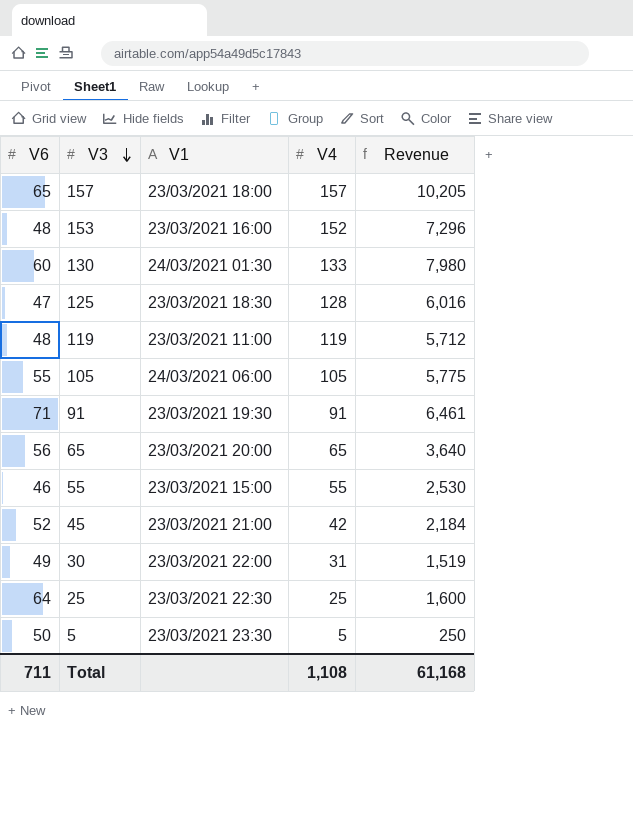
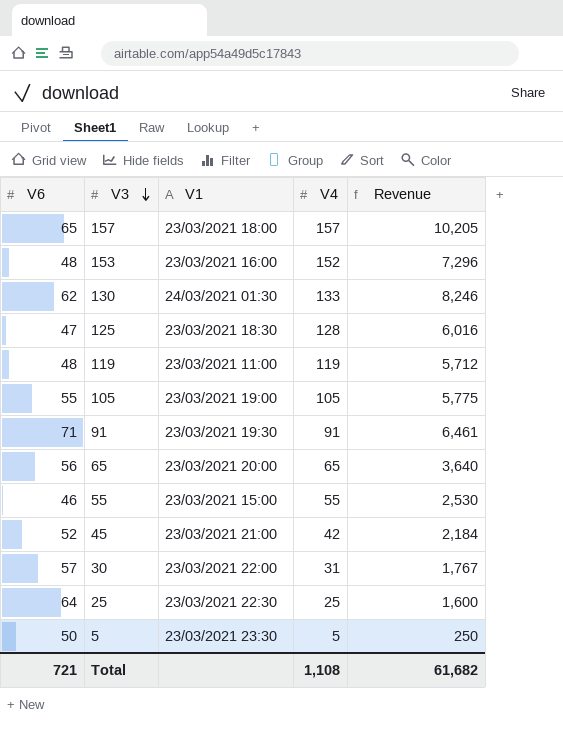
130 | V6: 60 -> 62
130 | Revenue: 7,980 -> 8,246
105 | V1: 24/03/2021 06:00 -> 23/03/2021 19:00
30 | V6: 49 -> 57
30 | Revenue: 1,519 -> 1,767
Total | V6: 711 -> 721
Total | Revenue: 61,168 -> 61,682

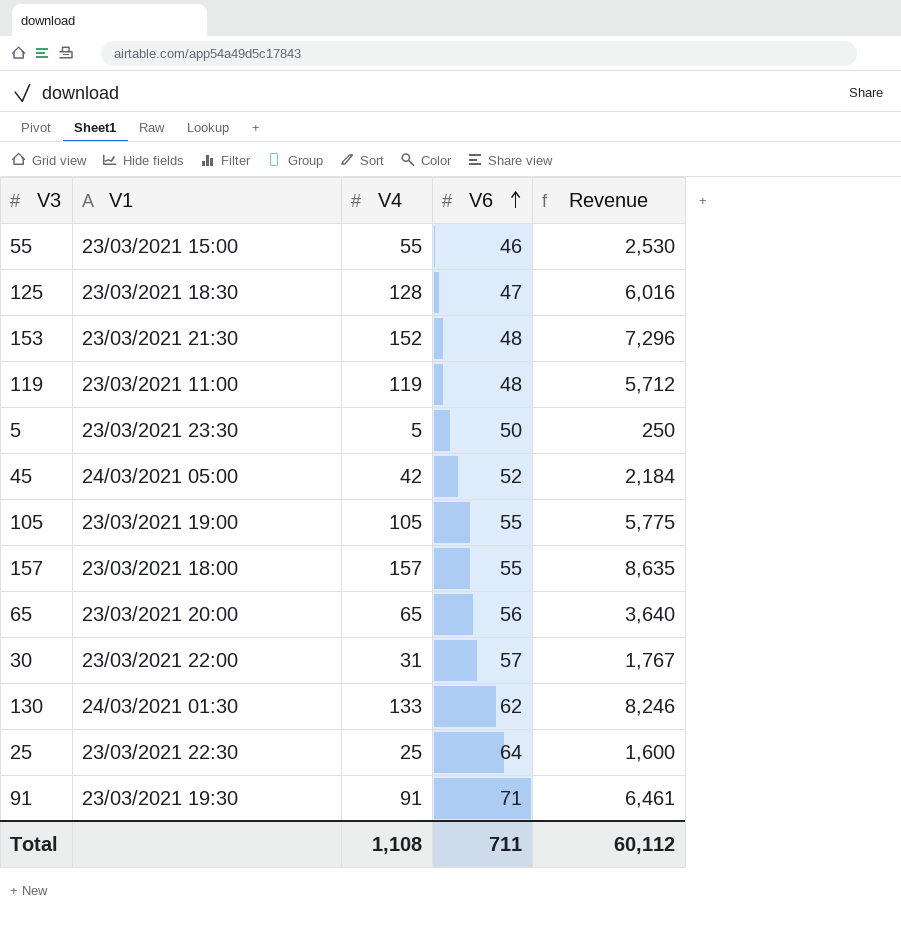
row order: V3 descending -> V6 ascending
column V6 | position: 1 -> 4
153 | V1: 23/03/2021 16:00 -> 23/03/2021 21:30
45 | V1: 23/03/2021 21:00 -> 24/03/2021 05:00
157 | V6: 65 -> 55
157 | Revenue: 10,205 -> 8,635
Total | V6: 721 -> 711
Total | Revenue: 61,682 -> 60,112

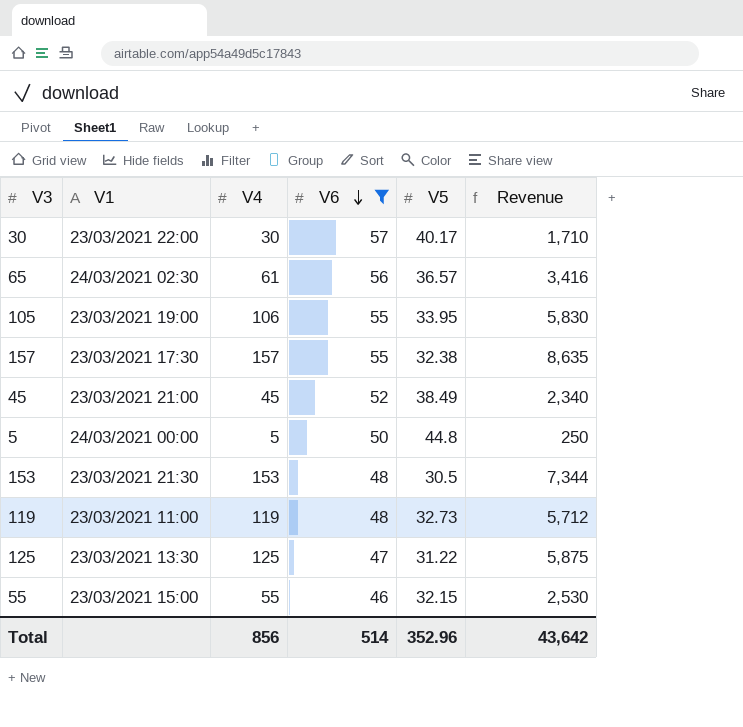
filter: none -> V6 <= 57
row order: V6 ascending -> V6 descending
column V5 | position: none -> 5
30 | V4: 31 -> 30
30 | Revenue: 1,767 -> 1,710
65 | V1: 23/03/2021 20:00 -> 24/03/2021 02:30
65 | V4: 65 -> 61
65 | Revenue: 3,640 -> 3,416
105 | V4: 105 -> 106
105 | Revenue: 5,775 -> 5,830
157 | V1: 23/03/2021 18:00 -> 23/03/2021 17:30
45 | V1: 24/03/2021 05:00 -> 23/03/2021 21:00
45 | V4: 42 -> 45
45 | Revenue: 2,184 -> 2,340
5 | V1: 23/03/2021 23:30 -> 24/03/2021 00:00
153 | V4: 152 -> 153
153 | Revenue: 7,296 -> 7,344
125 | V1: 23/03/2021 18:30 -> 23/03/2021 13:30
125 | V4: 128 -> 125
125 | Revenue: 6,016 -> 5,875
Total | V4: 1,108 -> 856
Total | V6: 711 -> 514
Total | Revenue: 60,112 -> 43,642

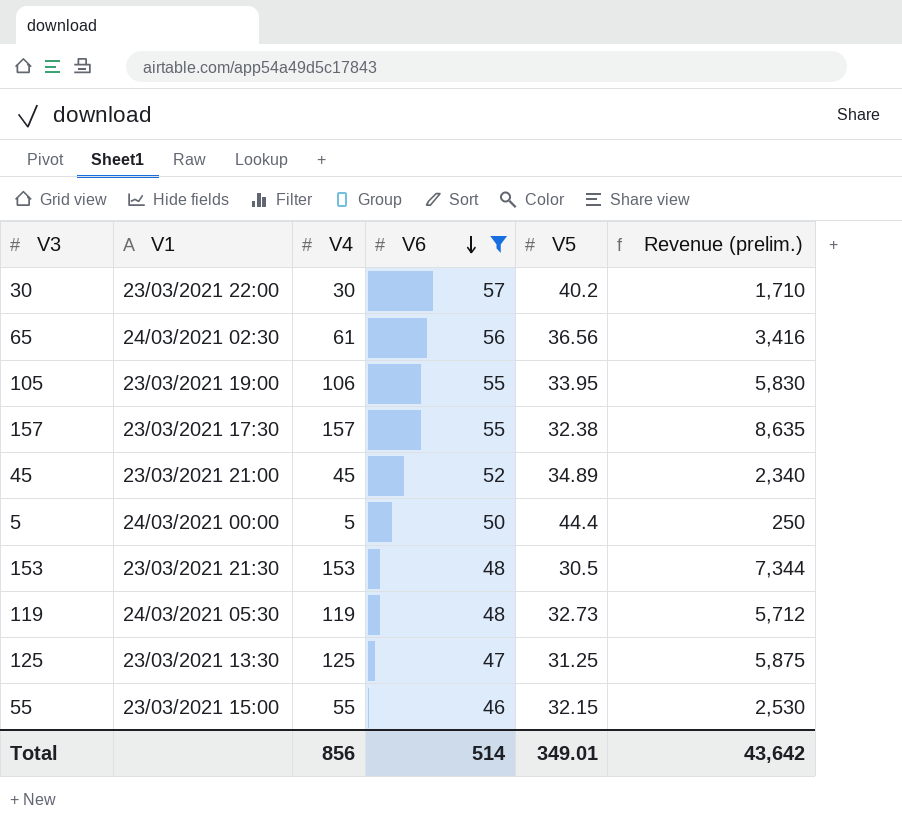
column name: Revenue -> Revenue (prelim.)
30 | V5: 40.17 -> 40.2
65 | V5: 36.57 -> 36.56
45 | V5: 38.49 -> 34.89
5 | V5: 44.8 -> 44.4
119 | V1: 23/03/2021 11:00 -> 24/03/2021 05:30
125 | V5: 31.22 -> 31.25
Total | V5: 352.96 -> 349.01

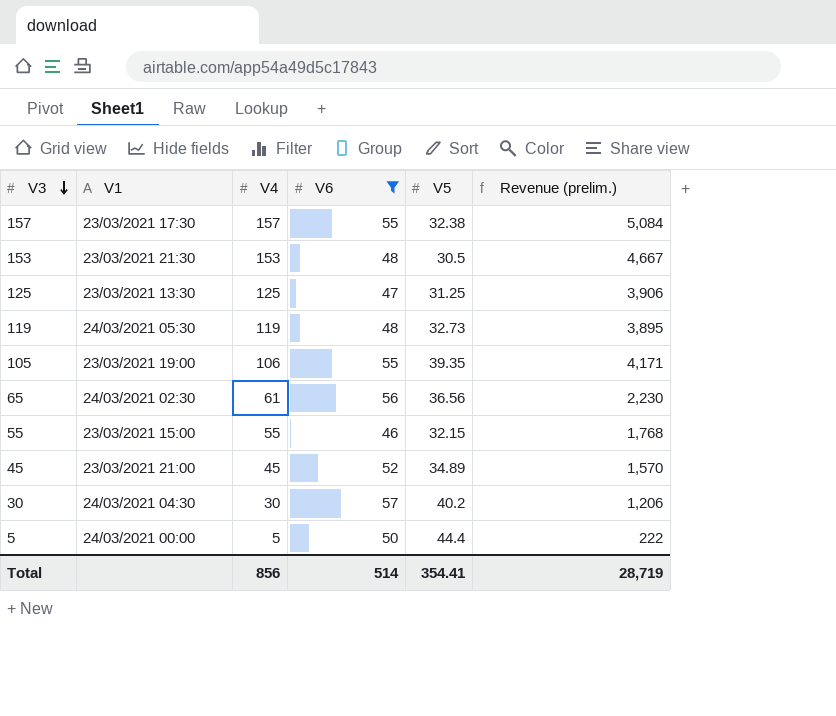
row order: V6 descending -> V3 descending
column Revenue (prelim.) | formula: [V4] * [V6] -> [V4] * [V5]
105 | V5: 33.95 -> 39.35
30 | V1: 23/03/2021 22:00 -> 24/03/2021 04:30
Total | V5: 349.01 -> 354.41
Total | Revenue (prelim.): 43,642 -> 28,719

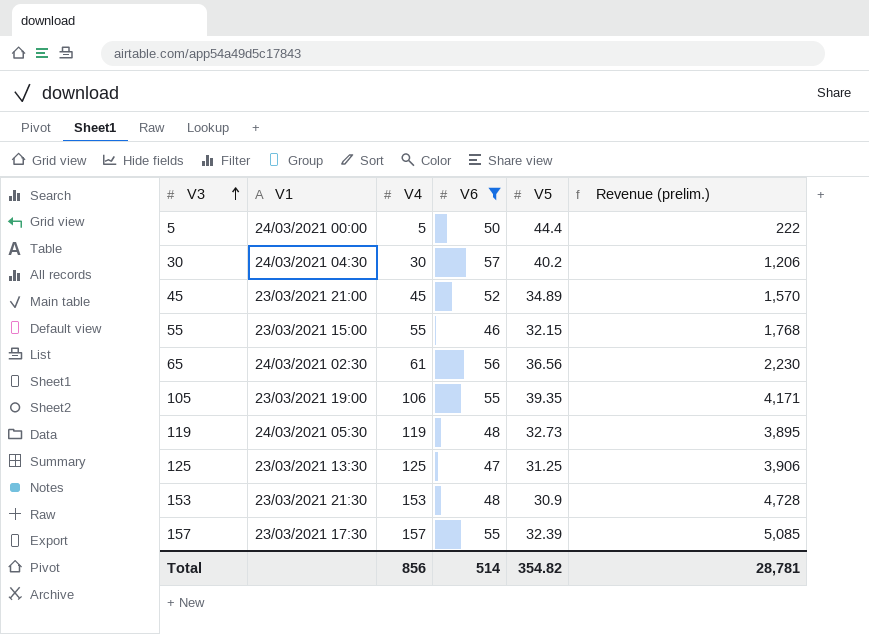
row order: V3 descending -> V3 ascending
153 | V5: 30.5 -> 30.9
153 | Revenue (prelim.): 4,667 -> 4,728
157 | V5: 32.38 -> 32.39
157 | Revenue (prelim.): 5,084 -> 5,085
Total | V5: 354.41 -> 354.82
Total | Revenue (prelim.): 28,719 -> 28,781

